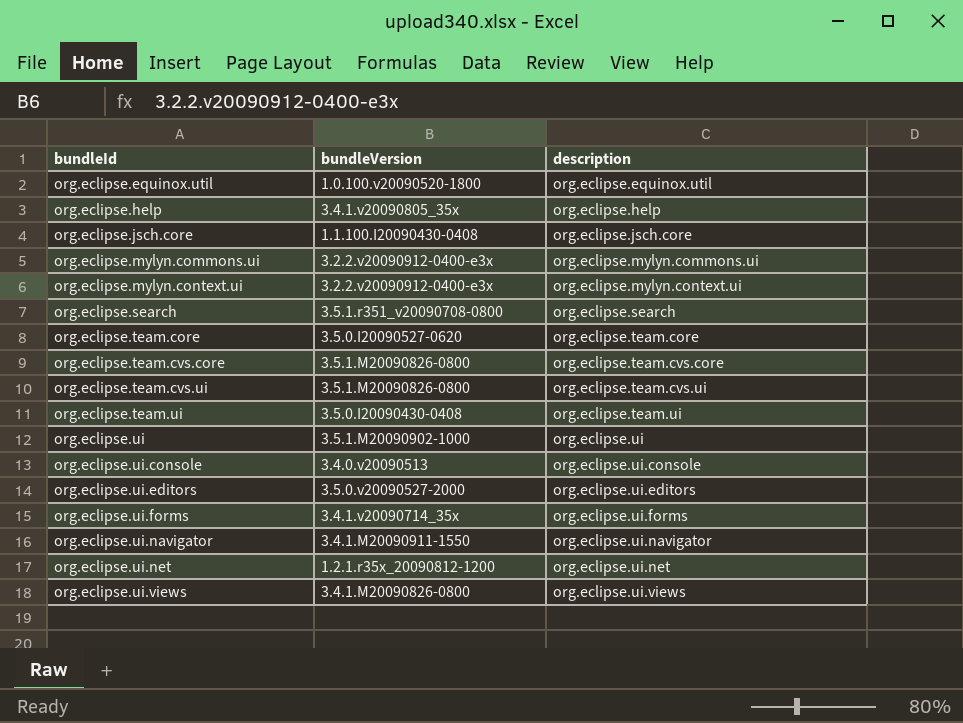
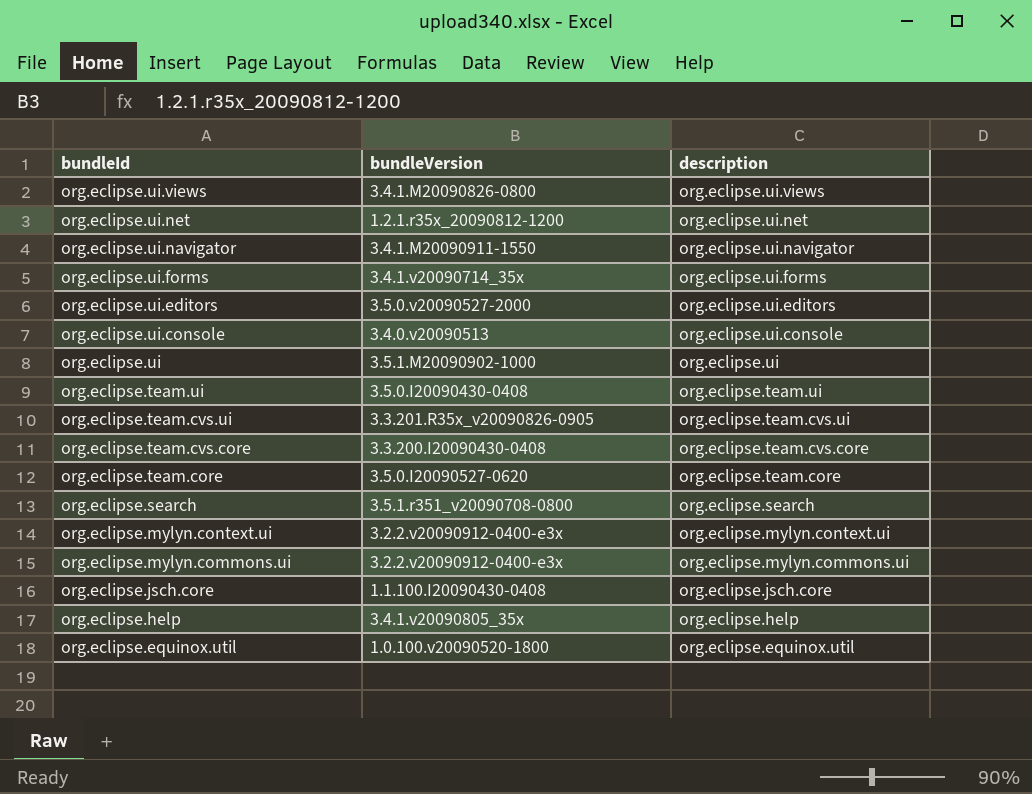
row order: bundleId ascending -> bundleId descending
org.eclipse.team.cvs.ui | bundleVersion: 3.5.1.M20090826-0800 -> 3.3.201.R35x_v20090826-0905
org.eclipse.team.cvs.core | bundleVersion: 3.5.1.M20090826-0800 -> 3.3.200.I20090430-0408

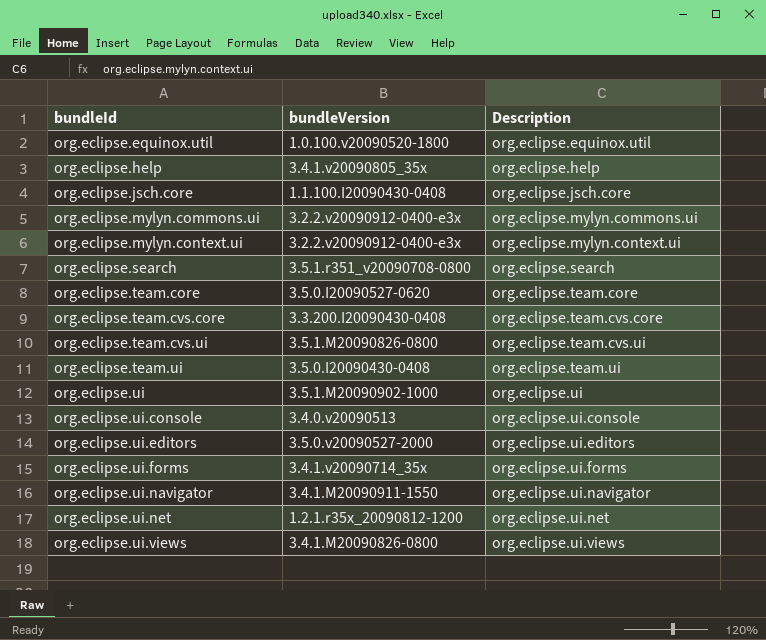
row order: bundleId descending -> bundleId ascending
column name: description -> Description
org.eclipse.team.cvs.ui | bundleVersion: 3.3.201.R35x_v20090826-0905 -> 3.5.1.M20090826-0800

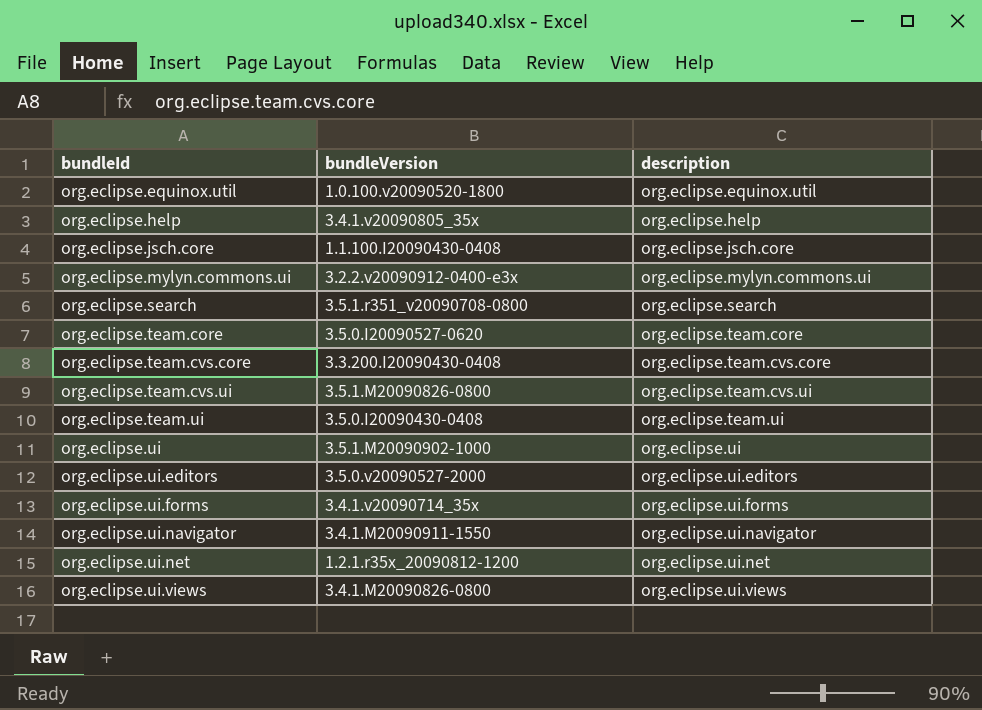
column name: Description -> description
row org.eclipse.mylyn.context.ui: 3.2.2.v20090912-0400-e3x | org.eclipse.mylyn.context.ui -> none
row org.eclipse.ui.console: 3.4.0.v20090513 | org.eclipse.ui.console -> none

